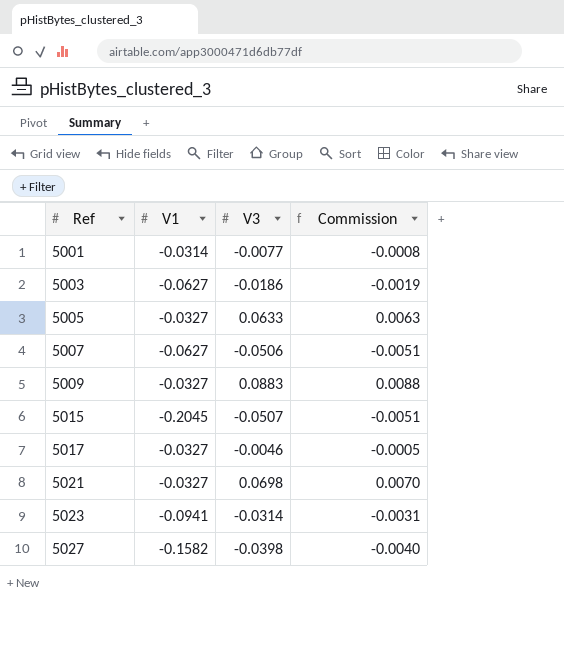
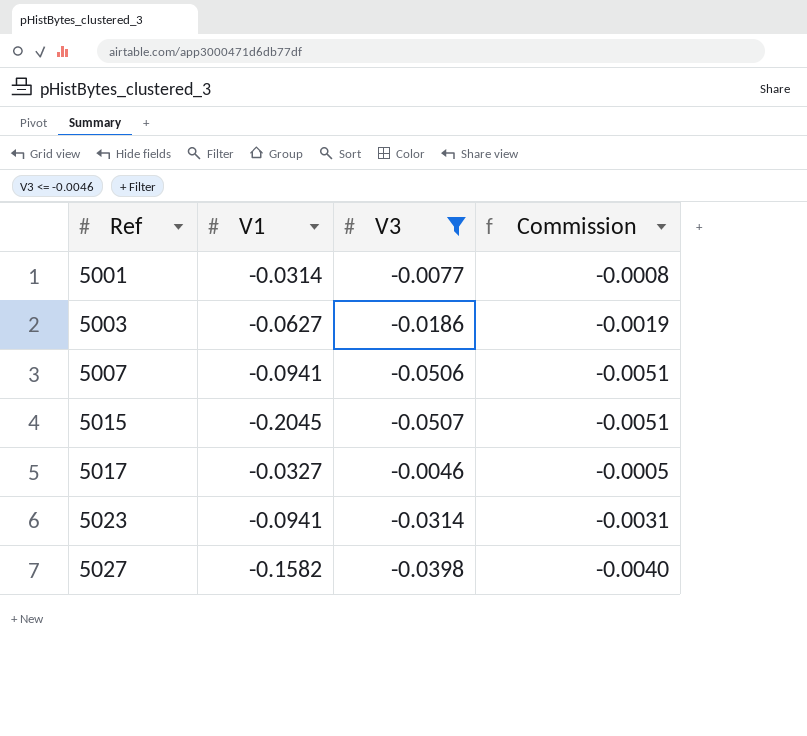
filter: none -> V3 <= -0.0046
5007 | V1: -0.0627 -> -0.0941

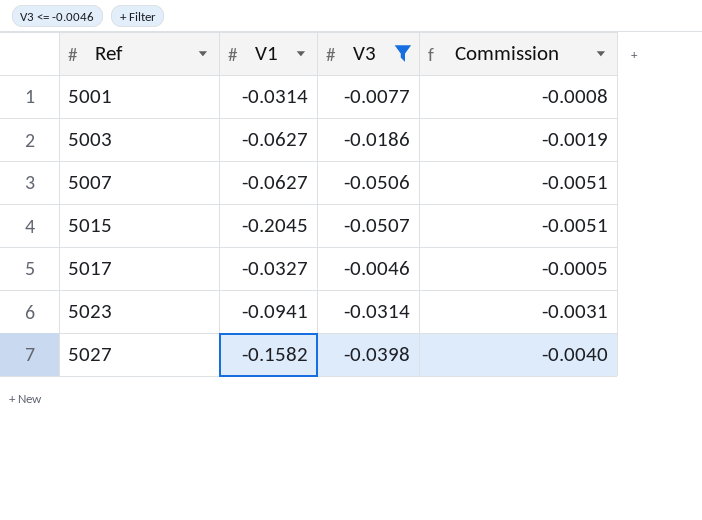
5007 | V1: -0.0941 -> -0.0627

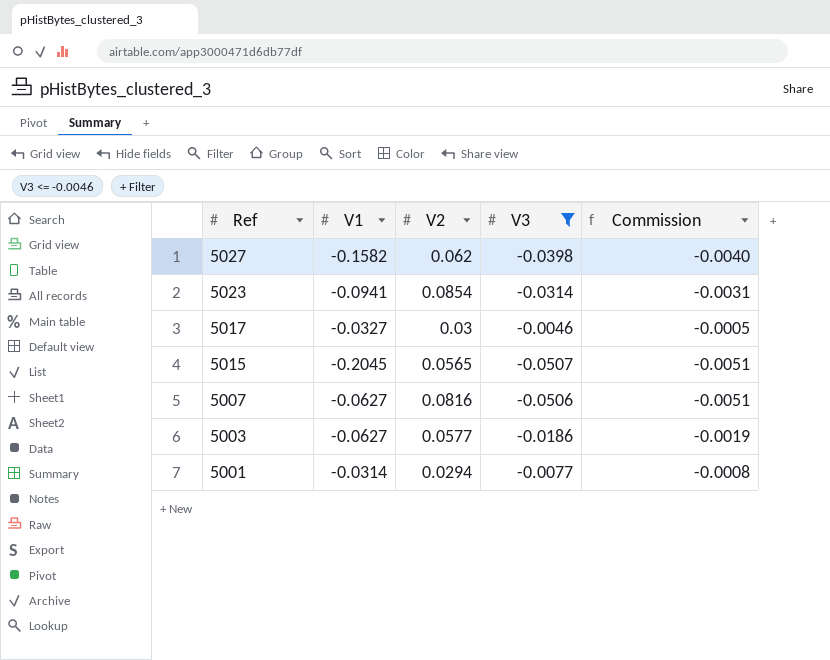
row order: Ref ascending -> Ref descending
column V2 | position: none -> 3

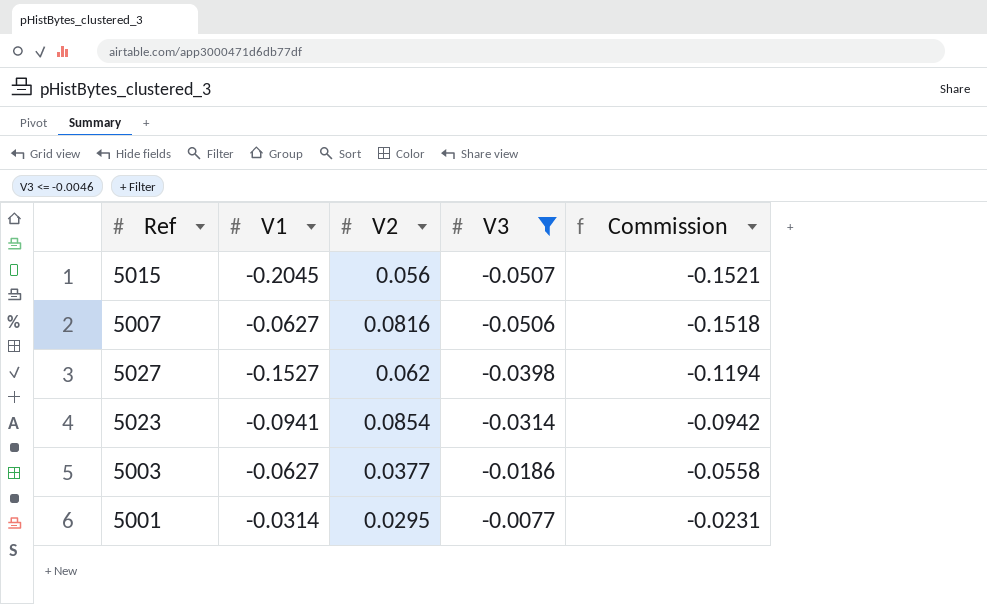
row order: Ref descending -> V3 ascending
column Commission | formula: [V3] * 0.1 -> [V3] * 3
row 5017: -0.0327 | 0.03 | -0.0046 | -0.0005 -> none
5015 | V2: 0.0565 -> 0.056
5027 | V1: -0.1582 -> -0.1527
5003 | V2: 0.0577 -> 0.0377
5001 | V2: 0.0294 -> 0.0295

